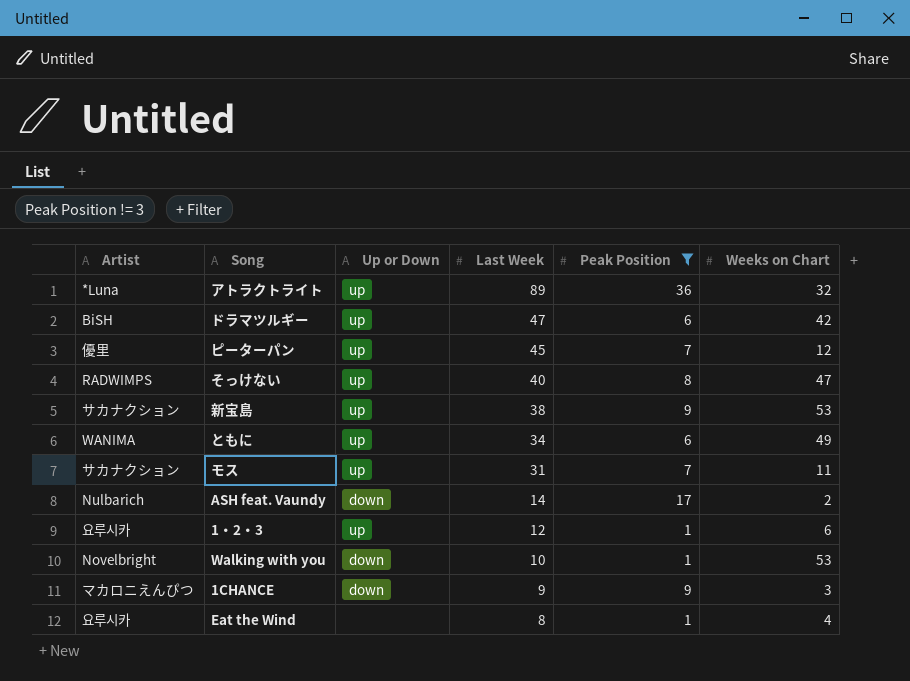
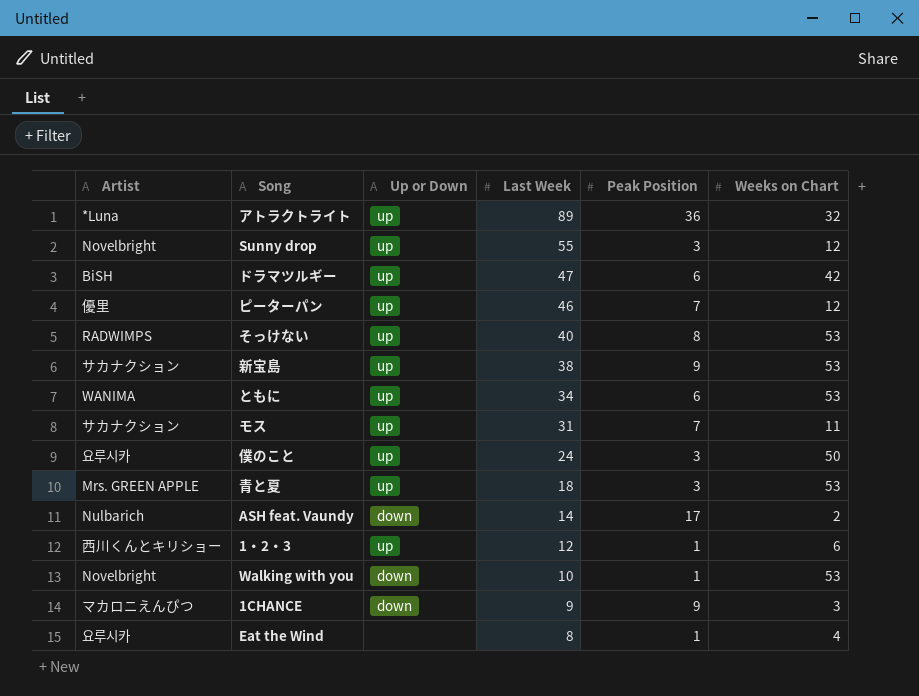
filter: Peak Position != 3 -> none
ピーターパン | Last Week: 45 -> 46
そっけない | Weeks on Chart: 47 -> 53
ともに | Weeks on Chart: 49 -> 53
1・2・3 | Artist: 요루시카 -> 西川くんとキリショー

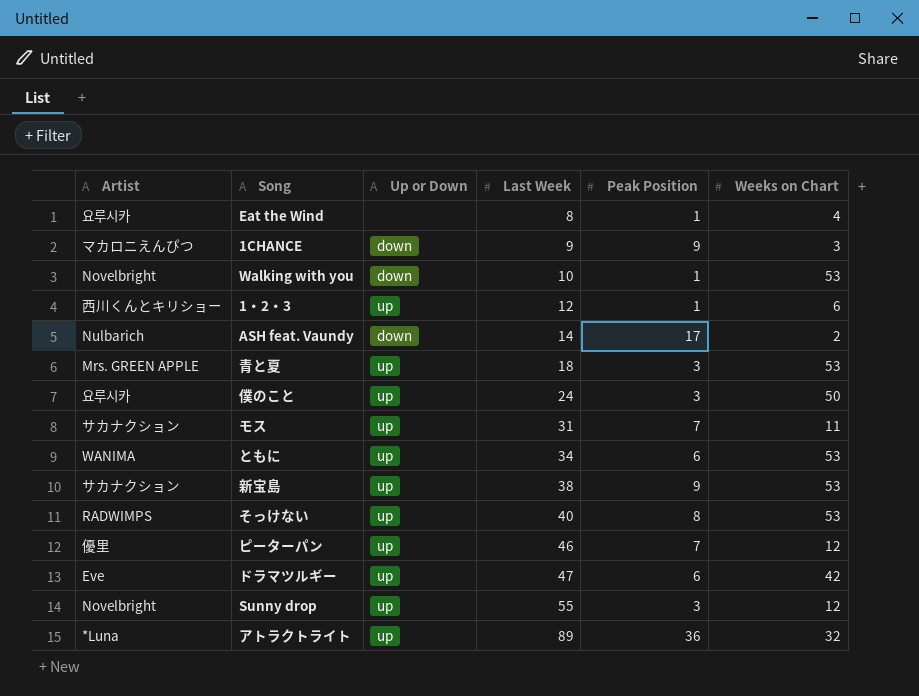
row order: Last Week descending -> Last Week ascending
ドラマツルギー | Artist: BiSH -> Eve

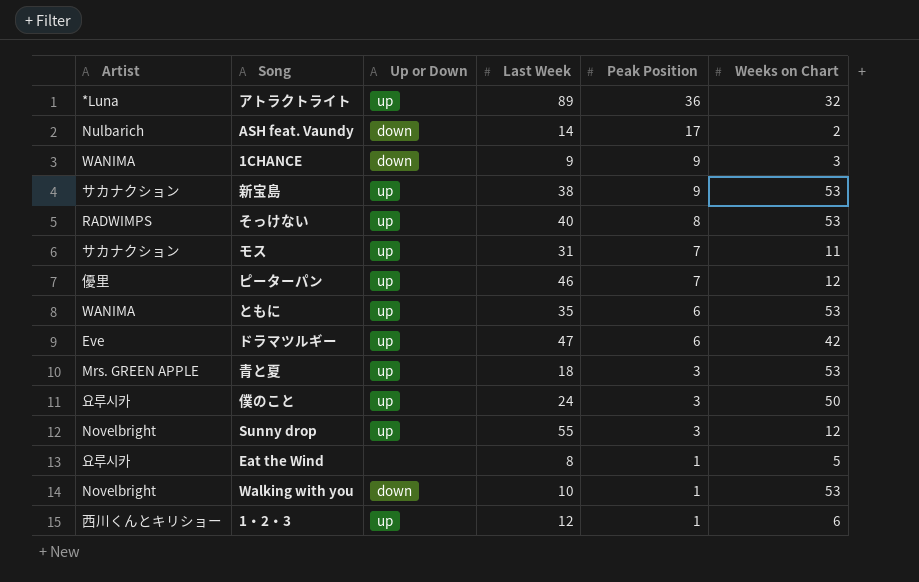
row order: Last Week ascending -> Peak Position descending
1CHANCE | Artist: マカロニえんぴつ -> WANIMA
ともに | Last Week: 34 -> 35
Eat the Wind | Weeks on Chart: 4 -> 5

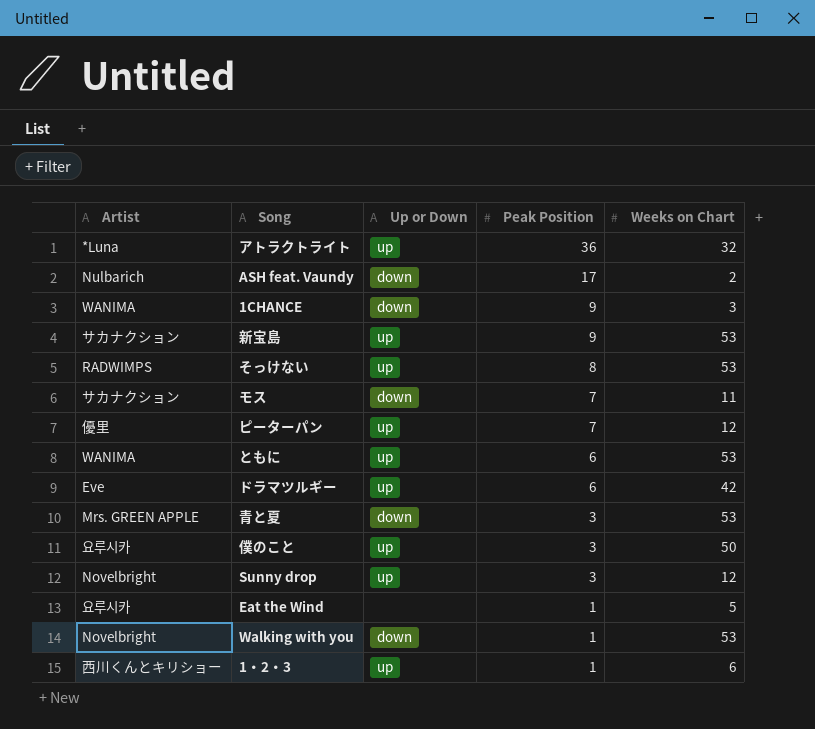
column Last Week | position: 4 -> none
モス | Up or Down: up -> down
青と夏 | Up or Down: up -> down

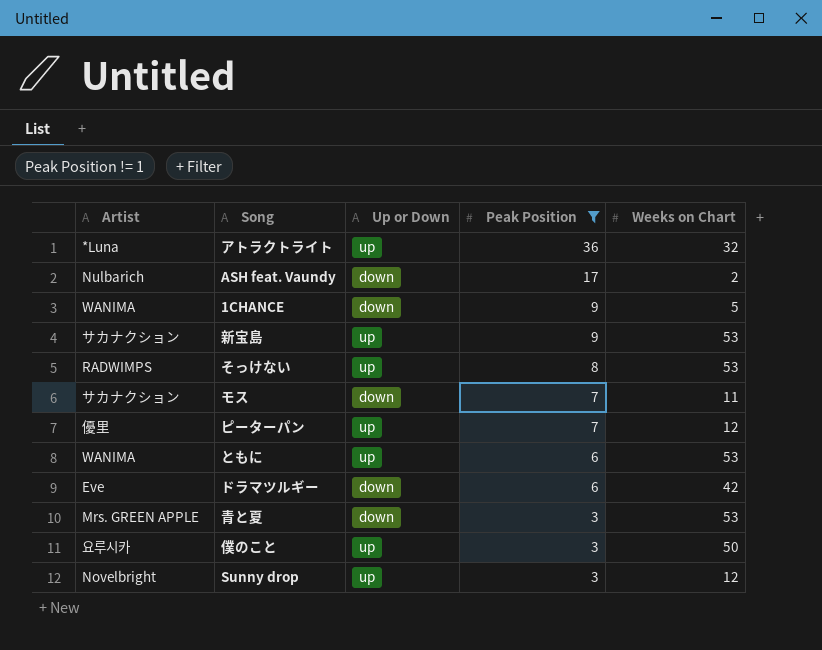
filter: none -> Peak Position != 1
1CHANCE | Weeks on Chart: 3 -> 5
ドラマツルギー | Up or Down: up -> down

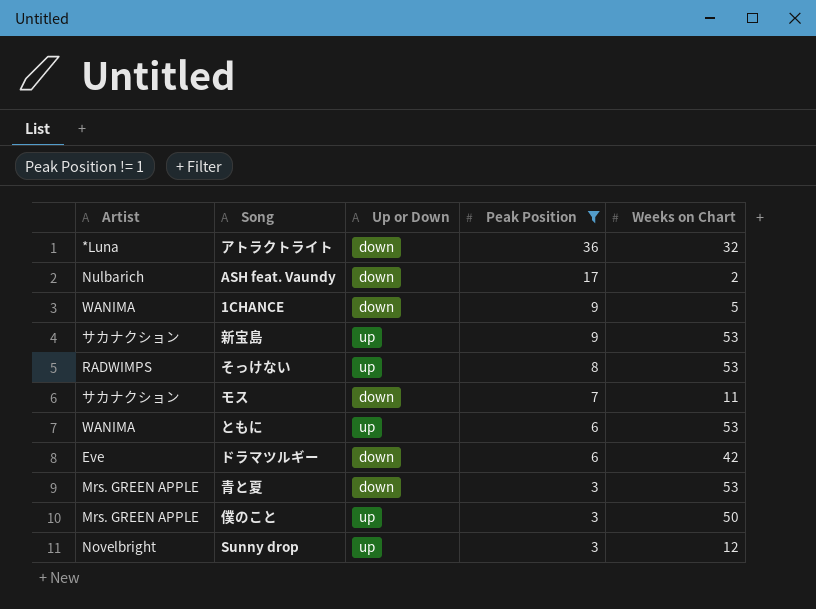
row ピーターパン: 優里 | up | 7 | 12 -> none
アトラクトライト | Up or Down: up -> down
僕のこと | Artist: 요루시카 -> Mrs. GREEN APPLE

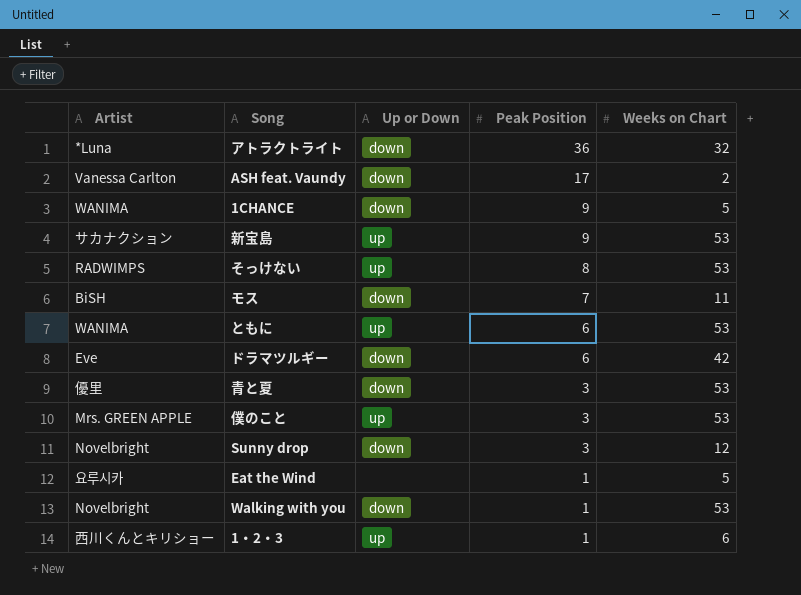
filter: Peak Position != 1 -> none
ASH feat. Vaundy | Artist: Nulbarich -> Vanessa Carlton
モス | Artist: サカナクション -> BiSH
青と夏 | Artist: Mrs. GREEN APPLE -> 優里
僕のこと | Weeks on Chart: 50 -> 53
Sunny drop | Up or Down: up -> down

